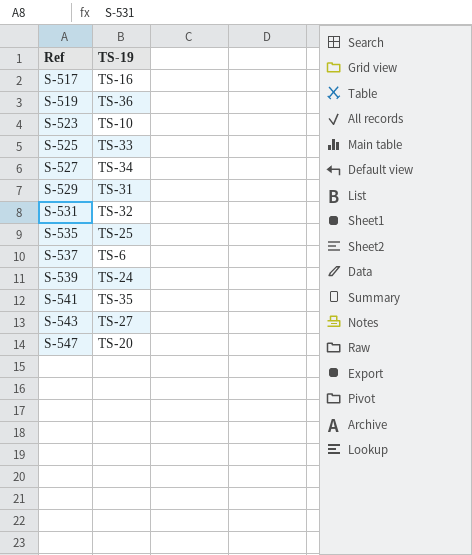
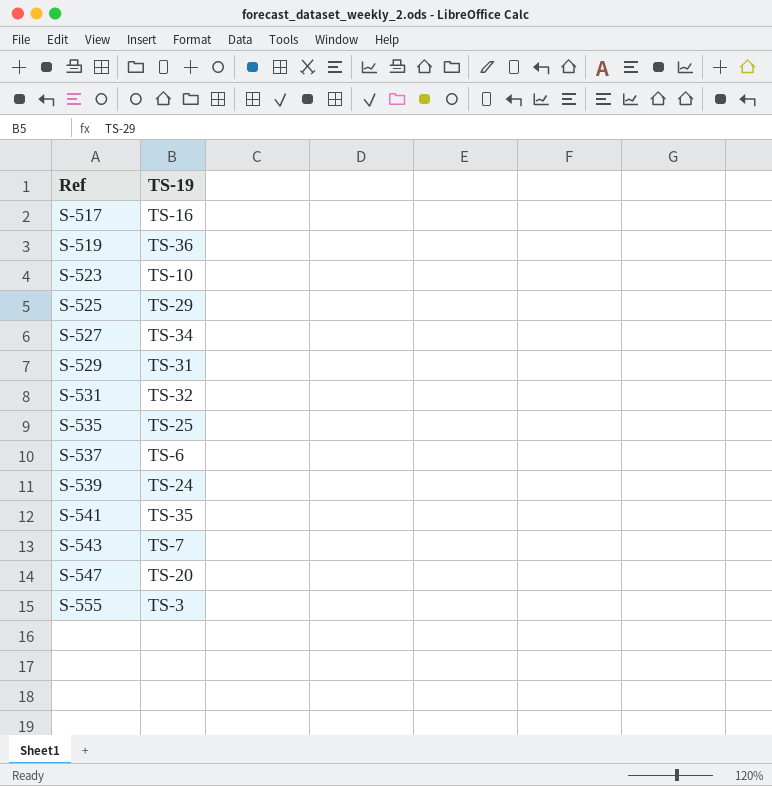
S-525 | TS-19: TS-33 -> TS-29
S-543 | TS-19: TS-27 -> TS-7
row S-555: none -> TS-3

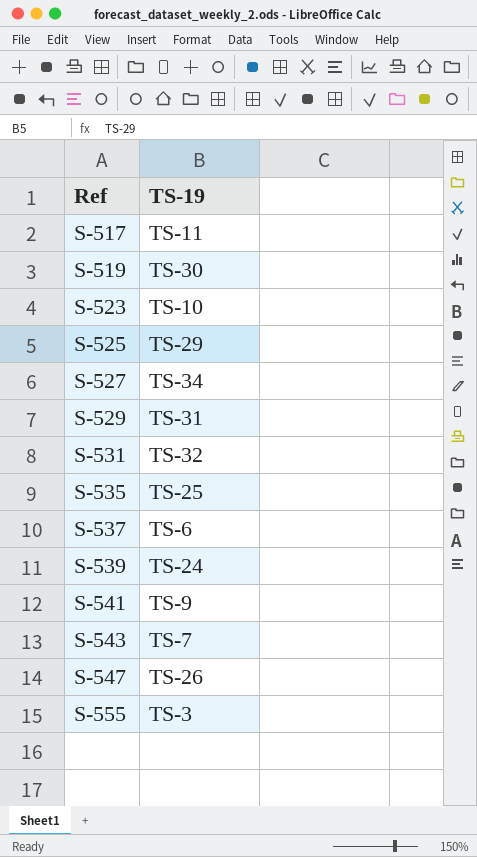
S-517 | TS-19: TS-16 -> TS-11
S-519 | TS-19: TS-36 -> TS-30
S-541 | TS-19: TS-35 -> TS-9
S-547 | TS-19: TS-20 -> TS-26

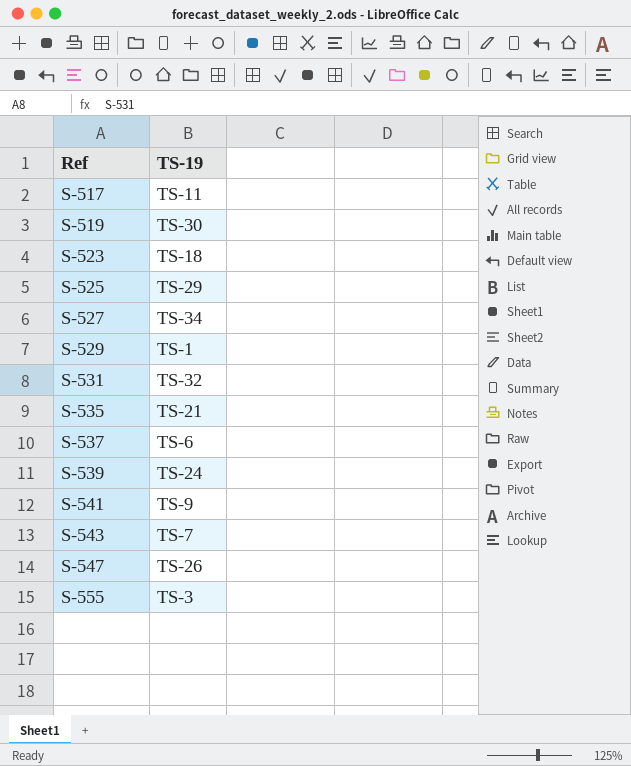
S-523 | TS-19: TS-10 -> TS-18
S-529 | TS-19: TS-31 -> TS-1
S-535 | TS-19: TS-25 -> TS-21

